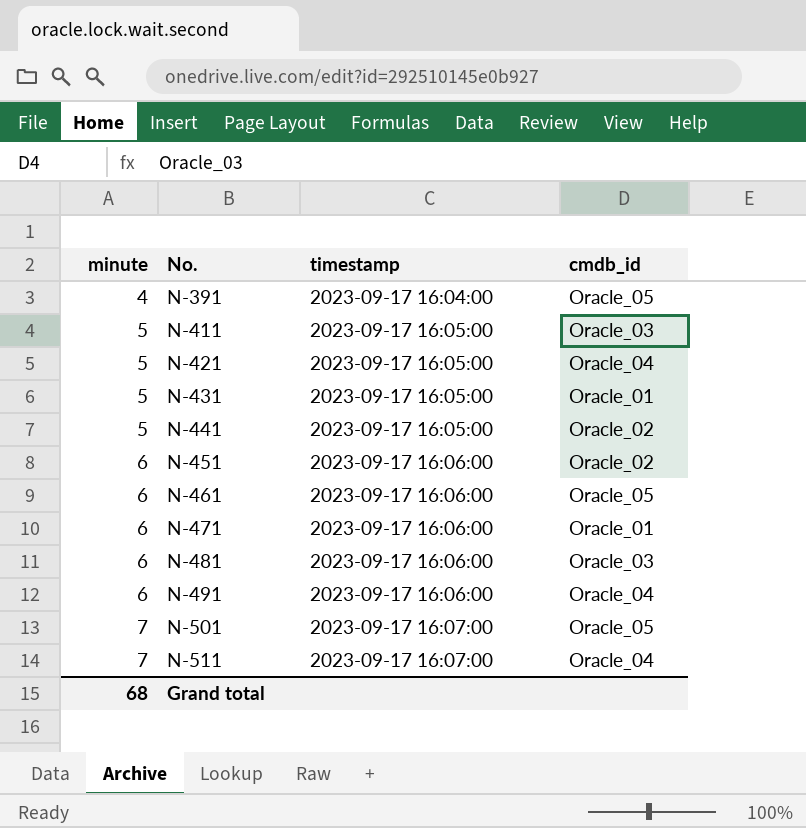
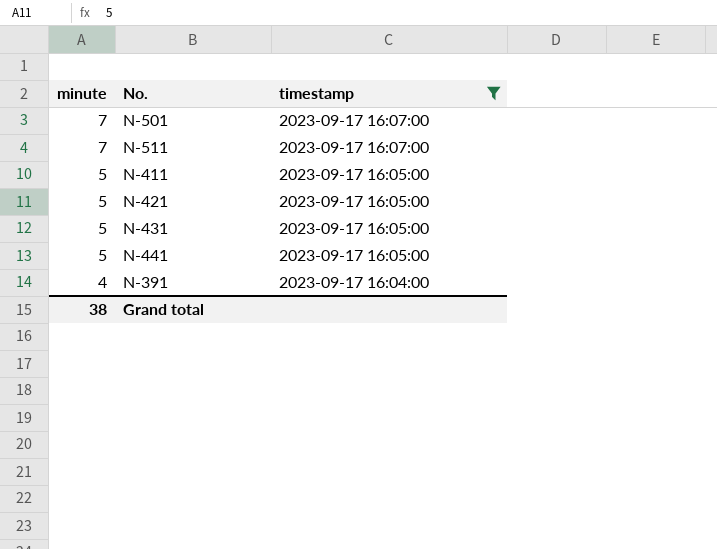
filter: none -> timestamp != 2023-09-17 16:06:00
row order: minute ascending -> minute descending
column cmdb_id | position: 4 -> none
Grand total | minute: 68 -> 38

